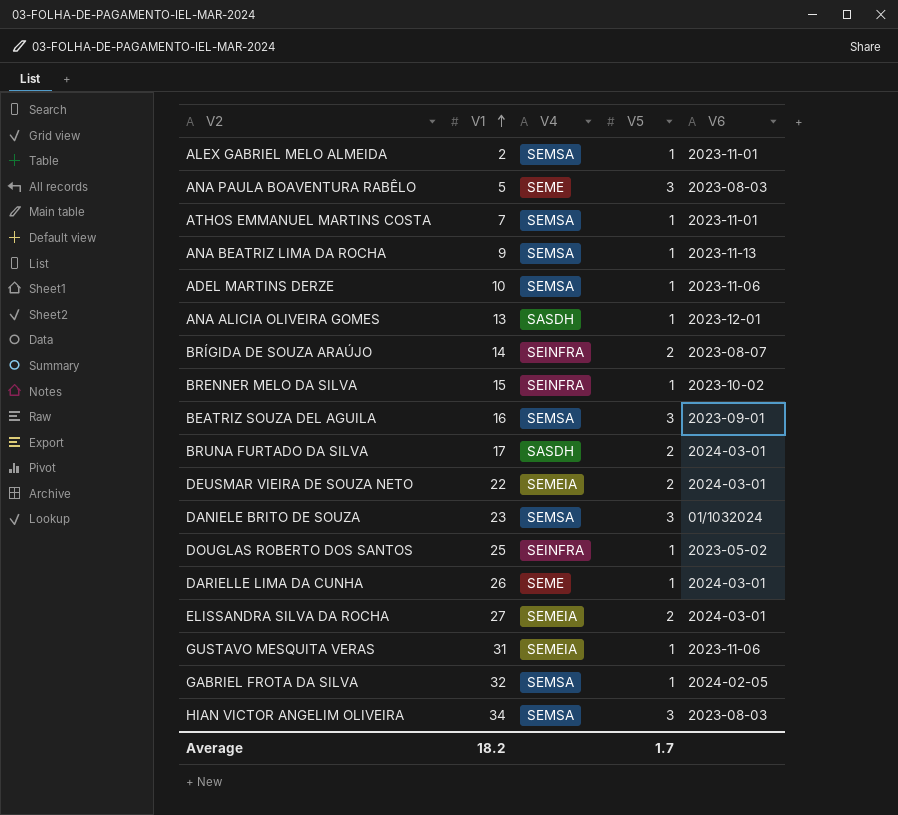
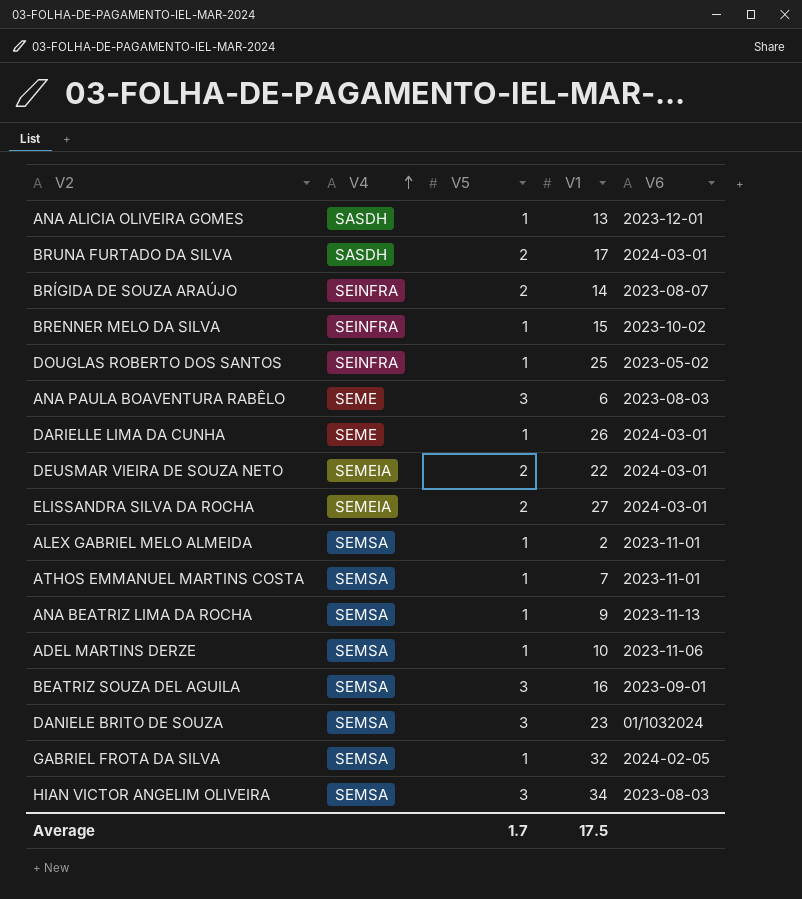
row order: V1 ascending -> V4 ascending
column V1 | position: 2 -> 4
row GUSTAVO MESQUITA VERAS: 31 | SEMEIA | 1 | 2023-11-06 -> none
ANA PAULA BOAVENTURA RABÊLO | V1: 5 -> 6
Average | V1: 18.2 -> 17.5

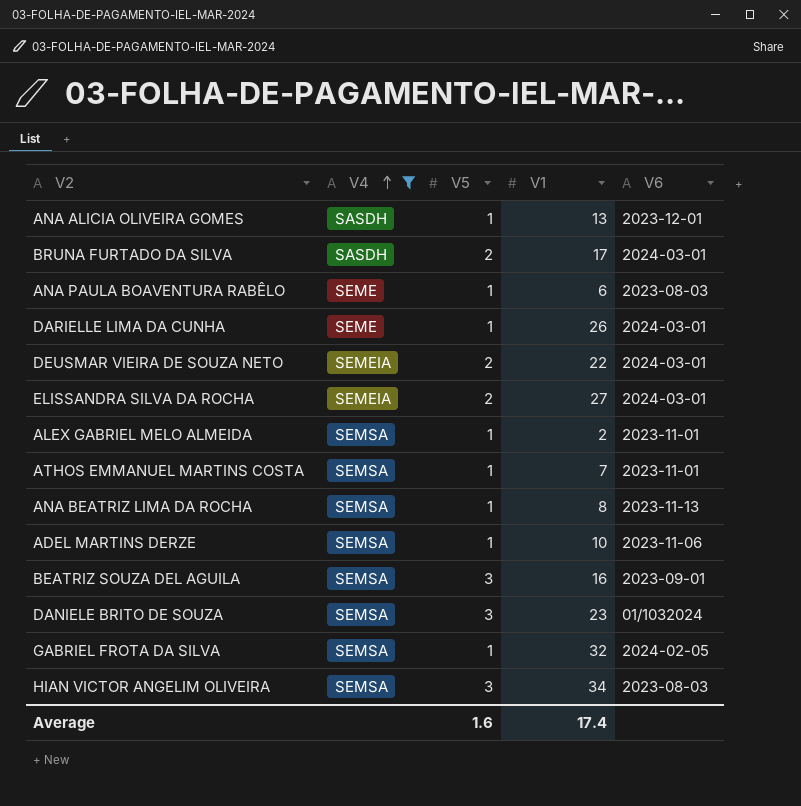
filter: none -> V4 != SEINFRA
ANA PAULA BOAVENTURA RABÊLO | V5: 3 -> 1
ANA BEATRIZ LIMA DA ROCHA | V1: 9 -> 8
Average | V5: 1.7 -> 1.6
Average | V1: 17.5 -> 17.4

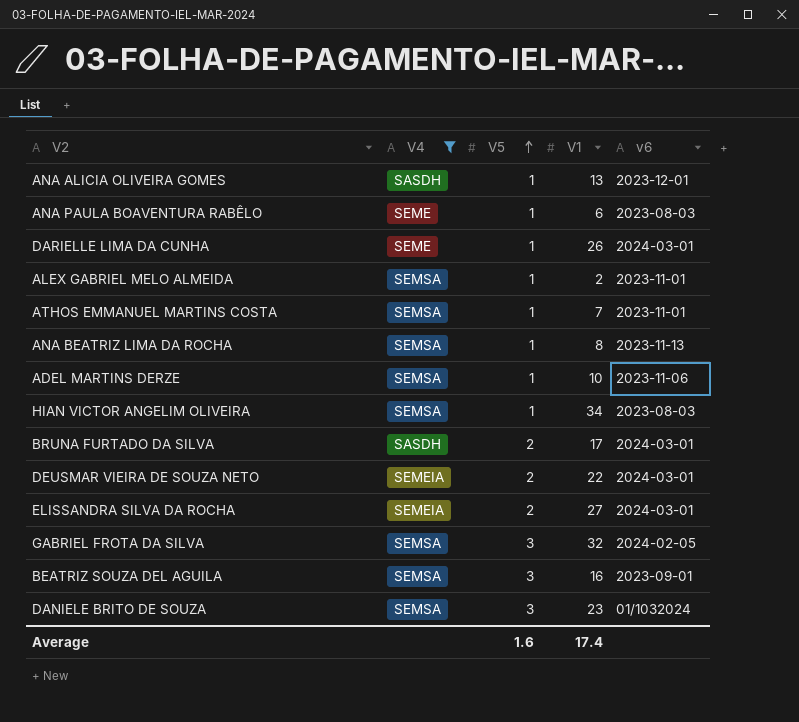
row order: V4 ascending -> V5 ascending
column name: V6 -> v6
HIAN VICTOR ANGELIM OLIVEIRA | V5: 3 -> 1
GABRIEL FROTA DA SILVA | V5: 1 -> 3

